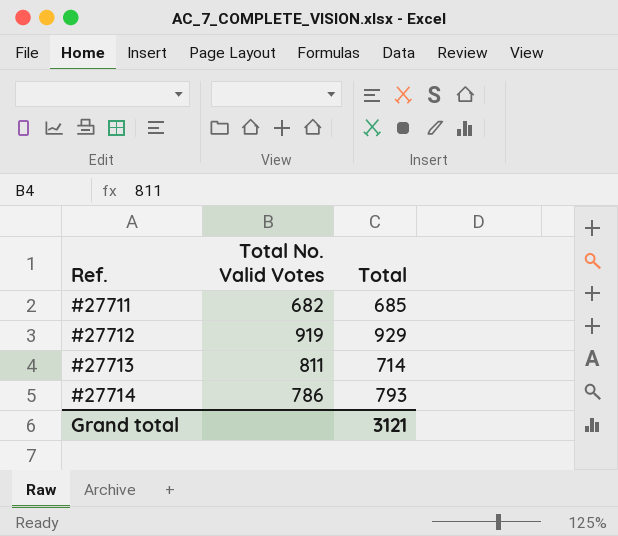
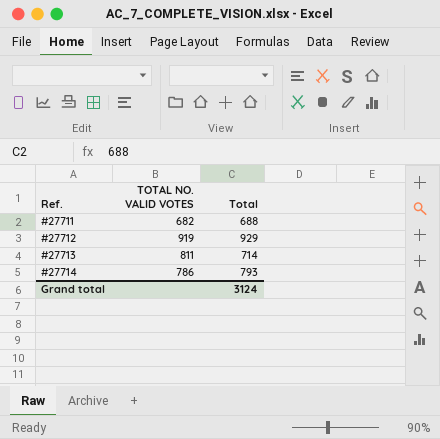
column name: Total No. Valid Votes -> TOTAL NO. VALID VOTES
#27711 | Total: 685 -> 688
Grand total | Total: 3121 -> 3124

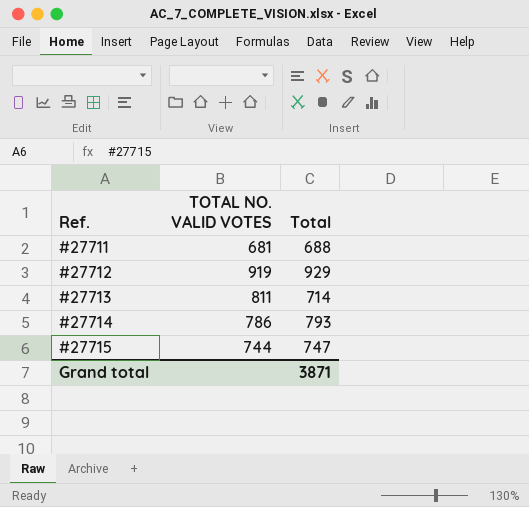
#27711 | TOTAL NO. VALID VOTES: 682 -> 681
row #27715: none -> 744 | 747
Grand total | Total: 3124 -> 3871

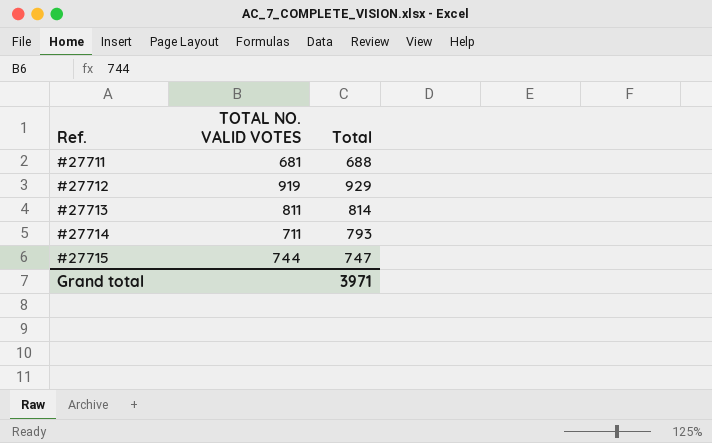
#27713 | Total: 714 -> 814
#27714 | TOTAL NO. VALID VOTES: 786 -> 711
Grand total | Total: 3871 -> 3971

